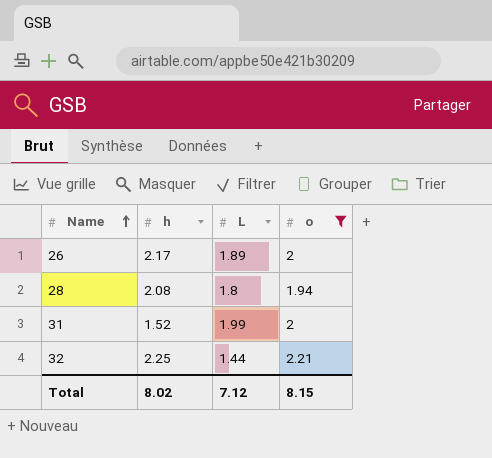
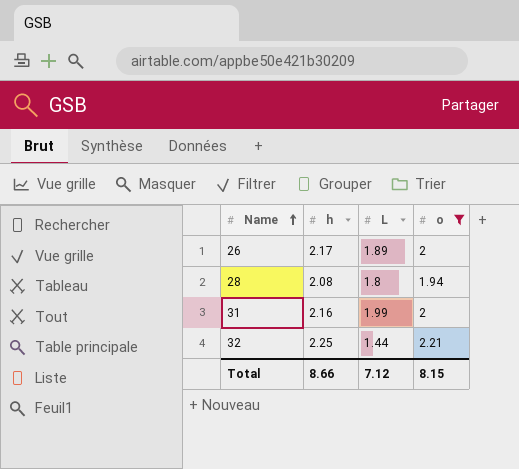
31 | h: 1.52 -> 2.16
Total | h: 8.02 -> 8.66

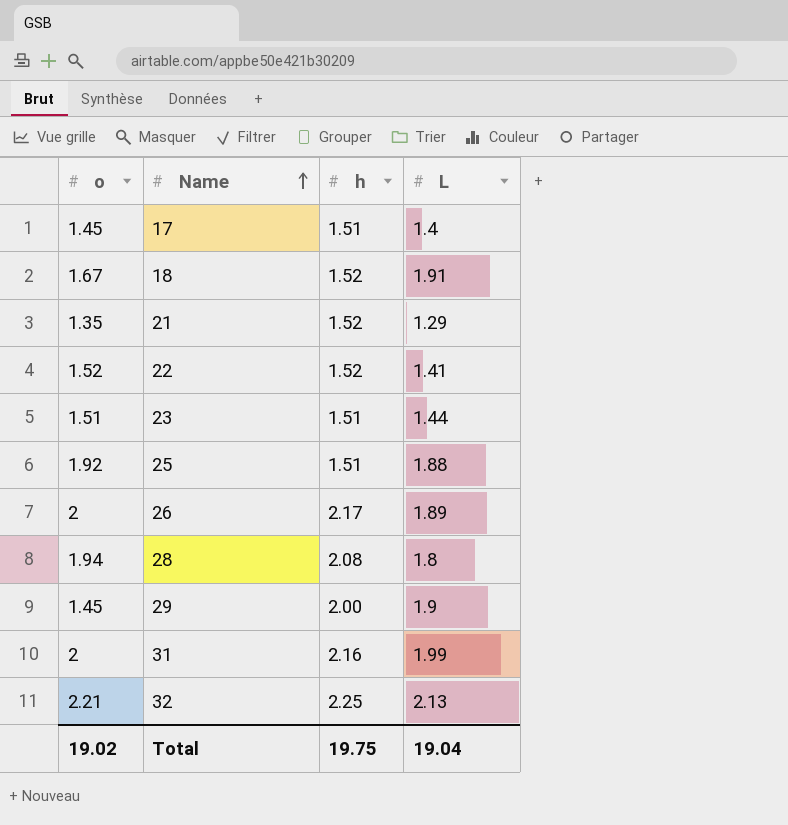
filter: o >= 1.94 -> none
column o | position: 4 -> 1
32 | L: 1.44 -> 2.13
Total | o: 8.15 -> 19.02
Total | h: 8.66 -> 19.75
Total | L: 7.12 -> 19.04

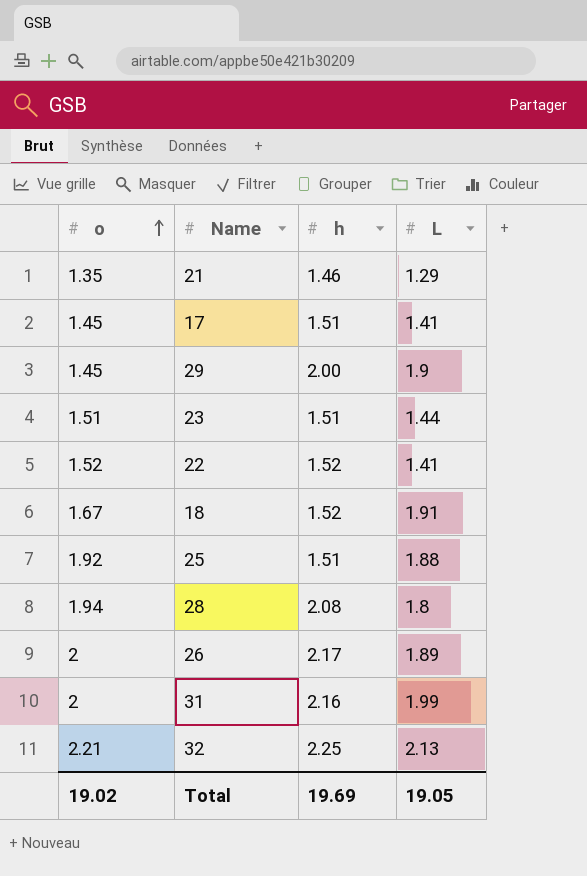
row order: Name ascending -> o ascending
21 | h: 1.52 -> 1.46
17 | L: 1.4 -> 1.41
Total | h: 19.75 -> 19.69
Total | L: 19.04 -> 19.05

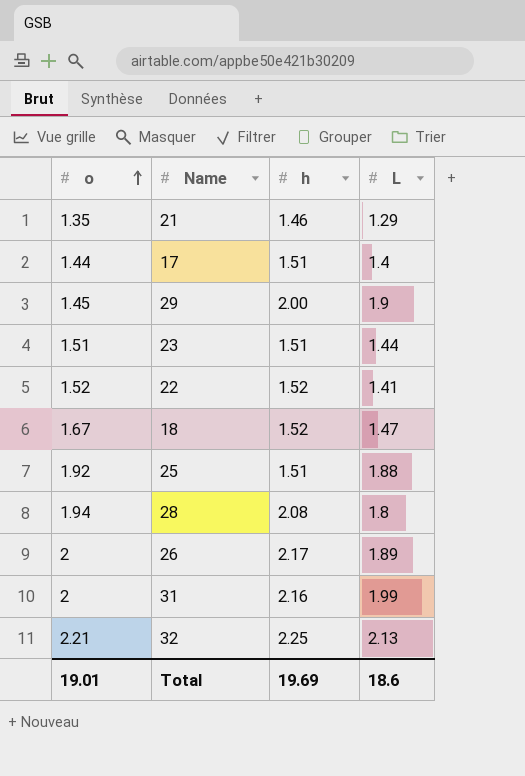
17 | o: 1.45 -> 1.44
17 | L: 1.41 -> 1.4
18 | L: 1.91 -> 1.47
Total | o: 19.02 -> 19.01
Total | L: 19.05 -> 18.6

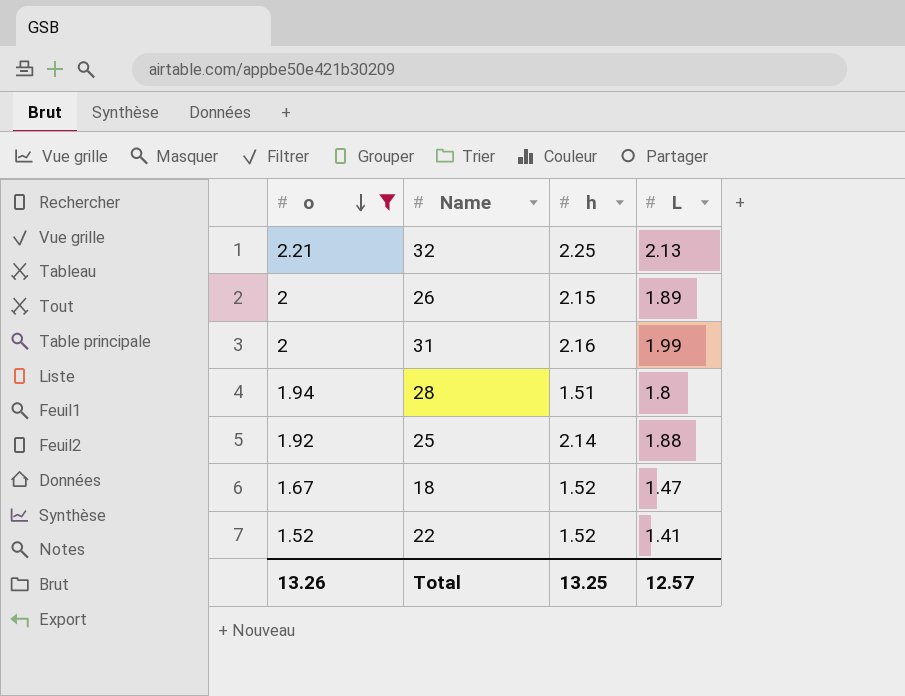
filter: none -> o >= 1.52
row order: o ascending -> o descending
26 | h: 2.17 -> 2.15
28 | h: 2.08 -> 1.51
25 | h: 1.51 -> 2.14
Total | o: 19.01 -> 13.26
Total | h: 19.69 -> 13.25
Total | L: 18.6 -> 12.57

